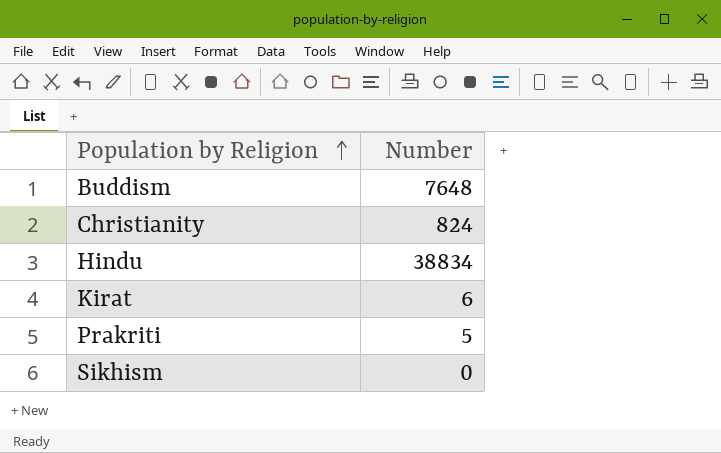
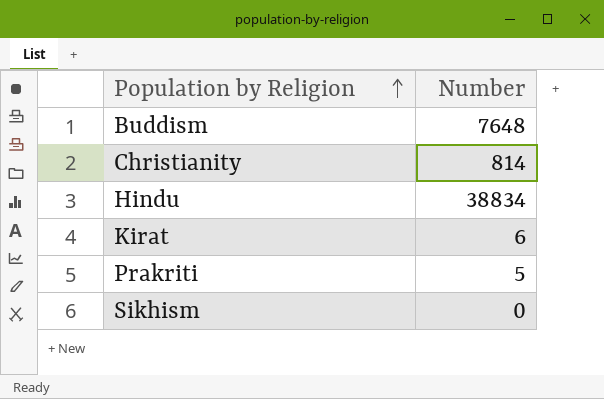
Christianity | Number: 824 -> 814

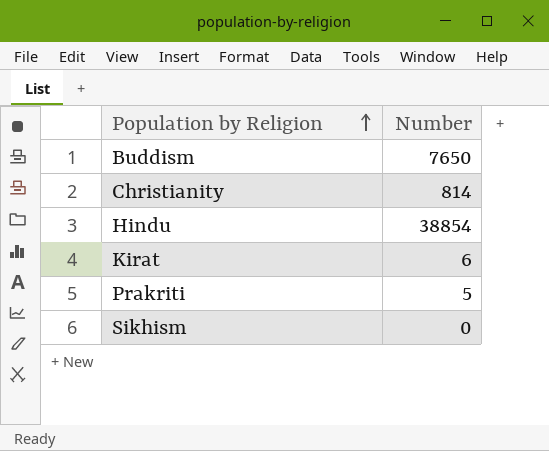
Buddism | Number: 7648 -> 7650
Hindu | Number: 38834 -> 38854

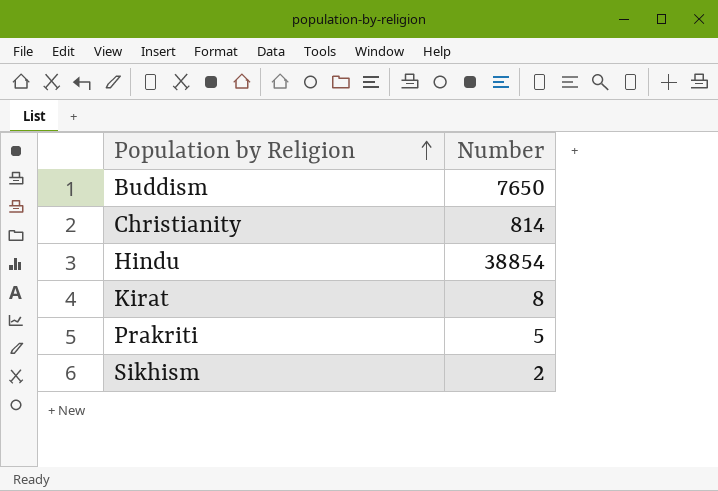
Kirat | Number: 6 -> 8
Sikhism | Number: 0 -> 2

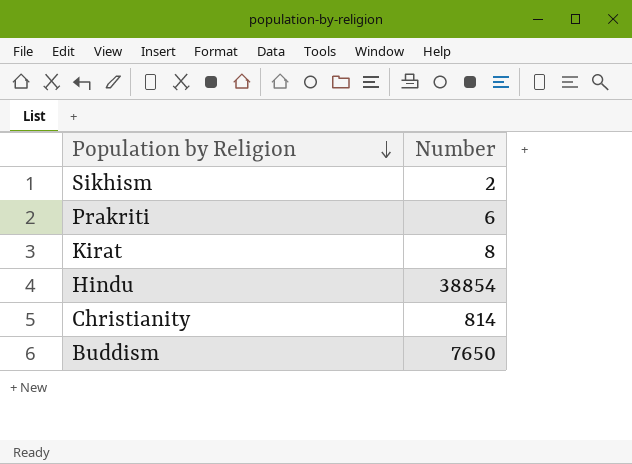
row order: Population by Religion ascending -> Population by Religion descending
Prakriti | Number: 5 -> 6

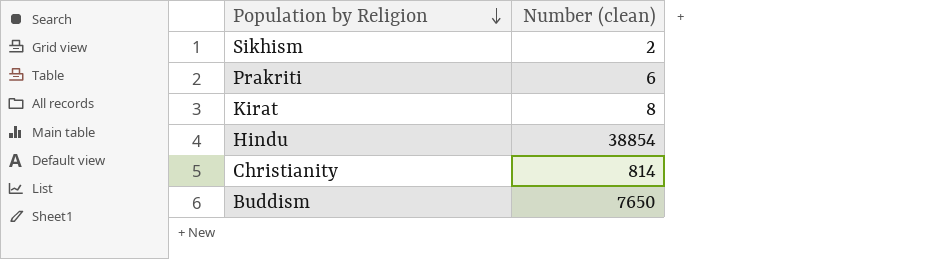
column name: Number -> Number (clean)

